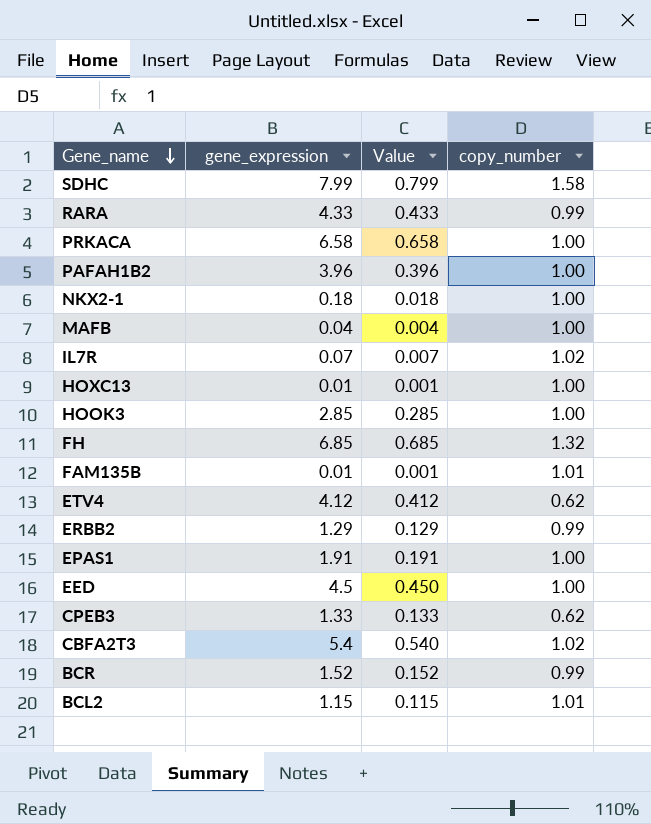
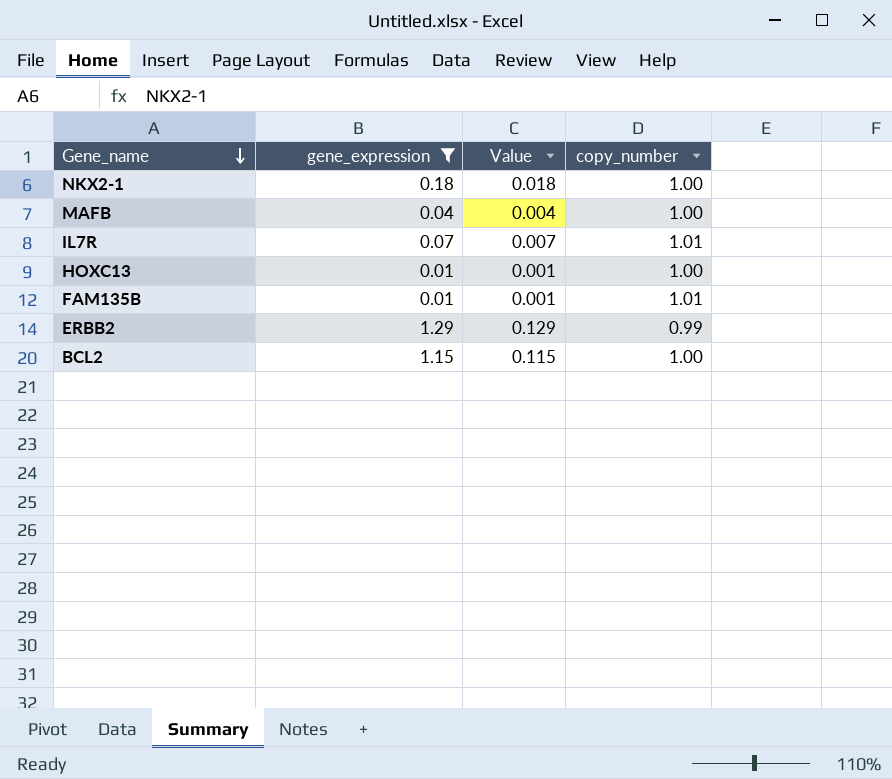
filter: none -> gene_expression <= 1.29
IL7R | copy_number: 1.02 -> 1.01
BCL2 | copy_number: 1.01 -> 1.00

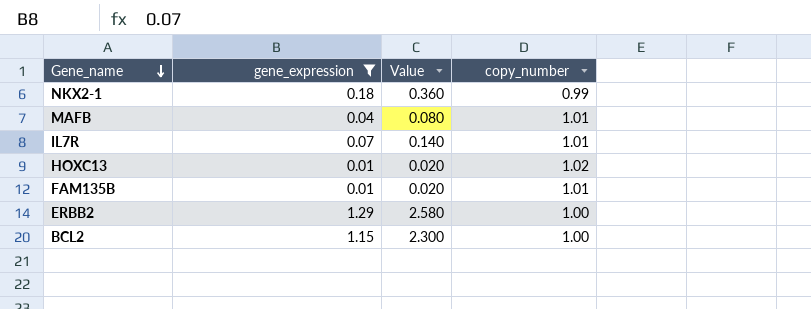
column Value | formula: [gene_expression] * 0.1 -> [gene_expression] * 2
NKX2-1 | copy_number: 1.00 -> 0.99
MAFB | copy_number: 1.00 -> 1.01
HOXC13 | copy_number: 1.00 -> 1.02
ERBB2 | copy_number: 0.99 -> 1.00

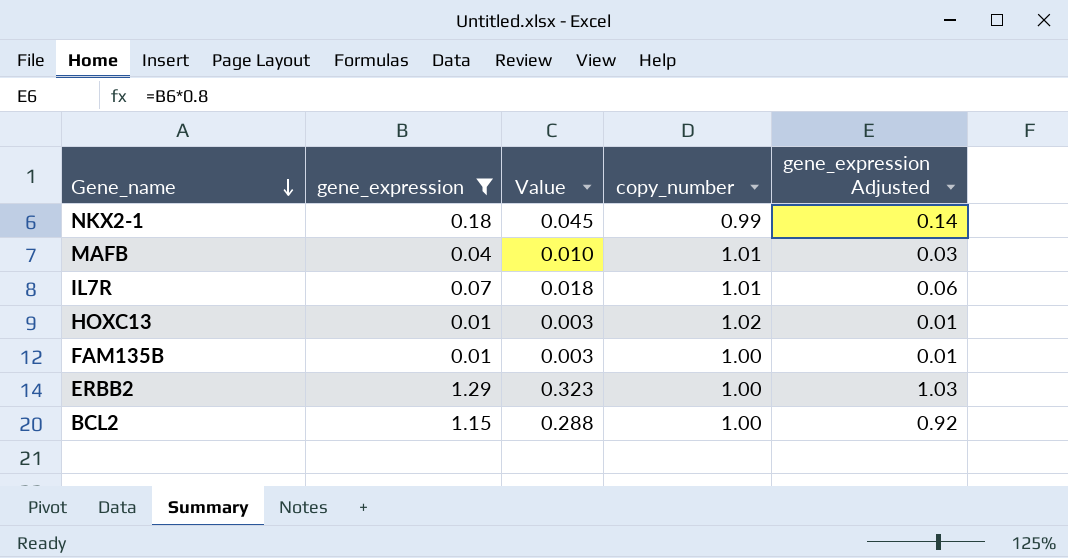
column Value | formula: [gene_expression] * 2 -> [gene_expression] * 0.25
column gene_expression Adjusted | formula: none -> [gene_expression] * 0.8
FAM135B | copy_number: 1.01 -> 1.00

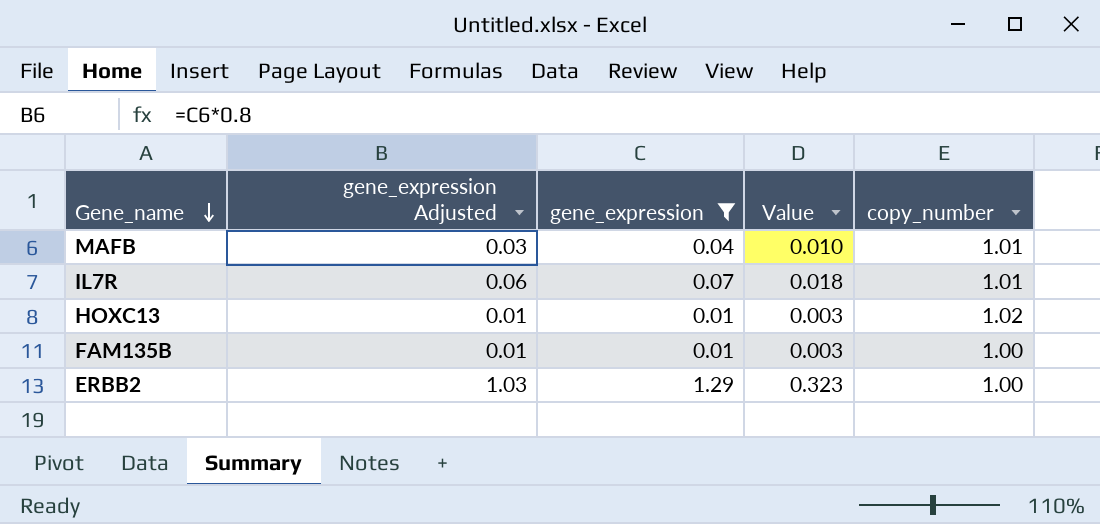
column gene_expression Adjusted | position: 5 -> 2
row NKX2-1: 0.18 | 0.045 | 0.99 | 0.14 -> none
row BCL2: 1.15 | 0.288 | 1.00 | 0.92 -> none

